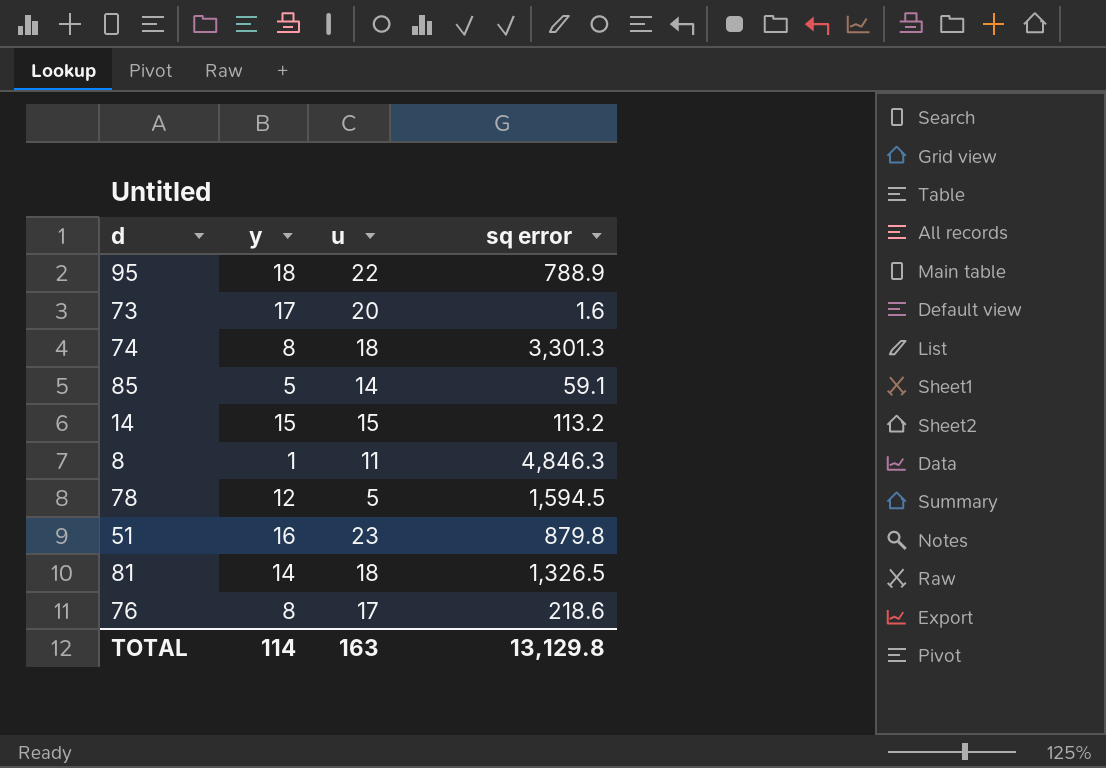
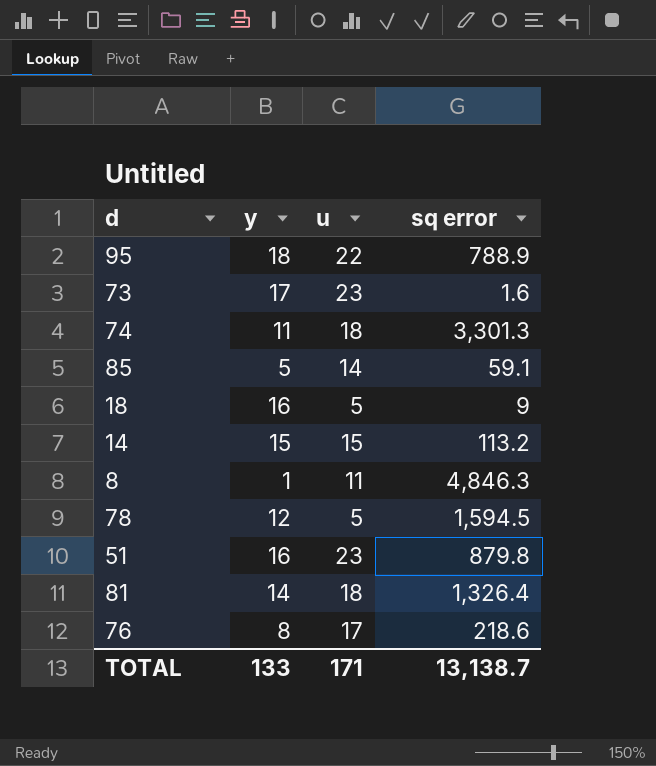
73 | u: 20 -> 23
74 | y: 8 -> 11
row 18: none -> 16 | 5 | 9
81 | sq error: 1,326.5 -> 1,326.4
TOTAL | y: 114 -> 133
TOTAL | u: 163 -> 171
TOTAL | sq error: 13,129.8 -> 13,138.7

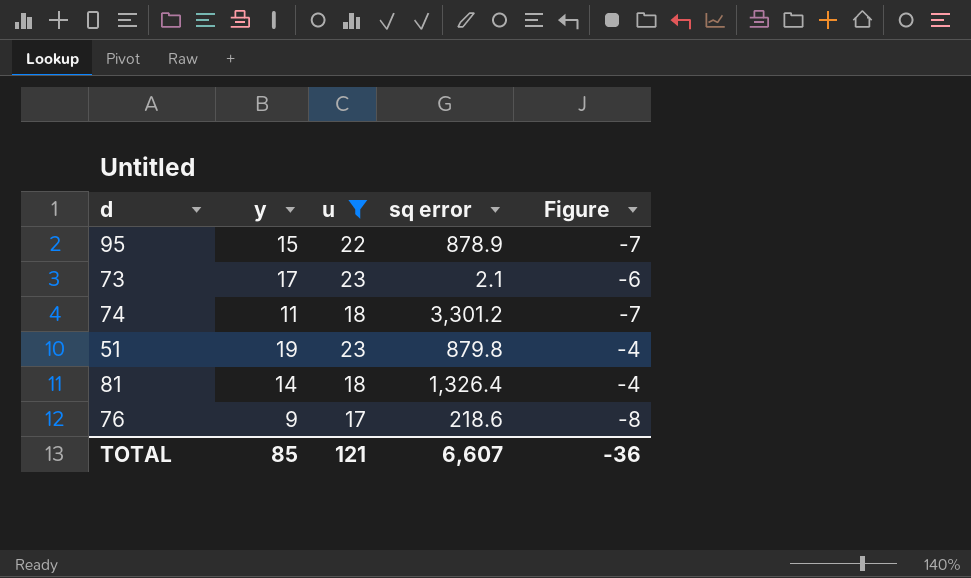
filter: none -> u >= 17
column Figure | formula: none -> [y] - [u]
95 | y: 18 -> 15
95 | sq error: 788.9 -> 878.9
73 | sq error: 1.6 -> 2.1
74 | sq error: 3,301.3 -> 3,301.2
51 | y: 16 -> 19
76 | y: 8 -> 9
TOTAL | y: 133 -> 85
TOTAL | u: 171 -> 121
TOTAL | sq error: 13,138.7 -> 6,607

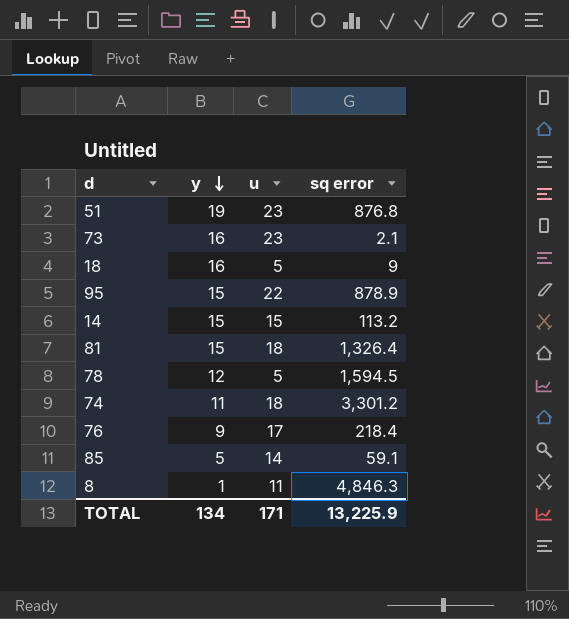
filter: u >= 17 -> none
row order: none -> y descending
column Figure | formula: [y] - [u] -> none
51 | sq error: 879.8 -> 876.8
73 | y: 17 -> 16
81 | y: 14 -> 15
76 | sq error: 218.6 -> 218.4
TOTAL | y: 85 -> 134
TOTAL | u: 121 -> 171
TOTAL | sq error: 6,607 -> 13,225.9

